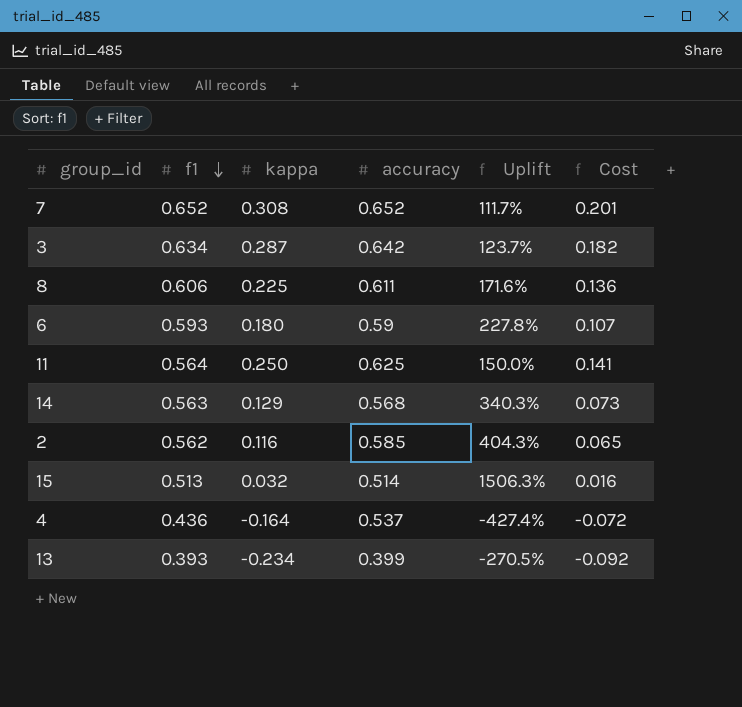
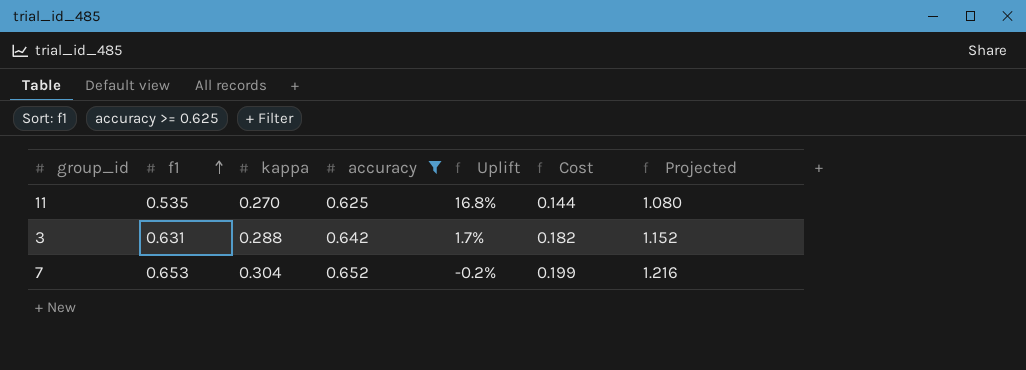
filter: none -> accuracy >= 0.625
row order: f1 descending -> f1 ascending
column Uplift | formula: ([accuracy] - [kappa]) / [kappa] -> ([accuracy] - [f1]) / [f1]
column Projected | formula: none -> [kappa] * 4
11 | f1: 0.564 -> 0.535
11 | kappa: 0.250 -> 0.270
11 | Cost: 0.141 -> 0.144
3 | f1: 0.634 -> 0.631
3 | kappa: 0.287 -> 0.288
7 | f1: 0.652 -> 0.653
7 | kappa: 0.308 -> 0.304
7 | Cost: 0.201 -> 0.199

